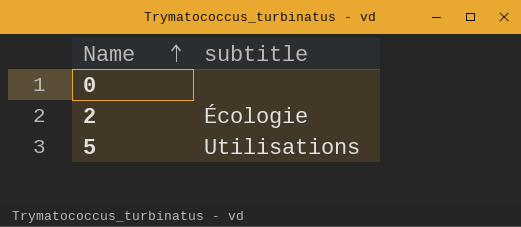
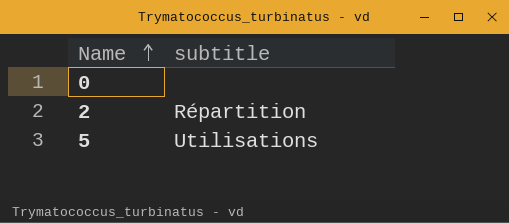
2 | subtitle: Écologie -> Répartition

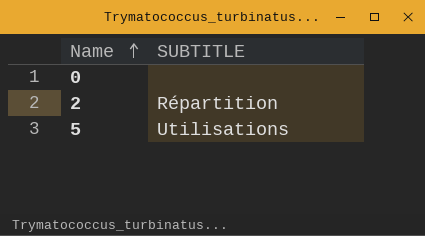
column name: subtitle -> SUBTITLE

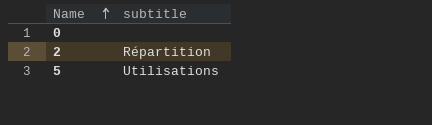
column name: SUBTITLE -> subtitle

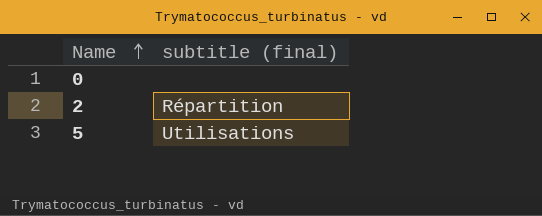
column name: subtitle -> subtitle (final)

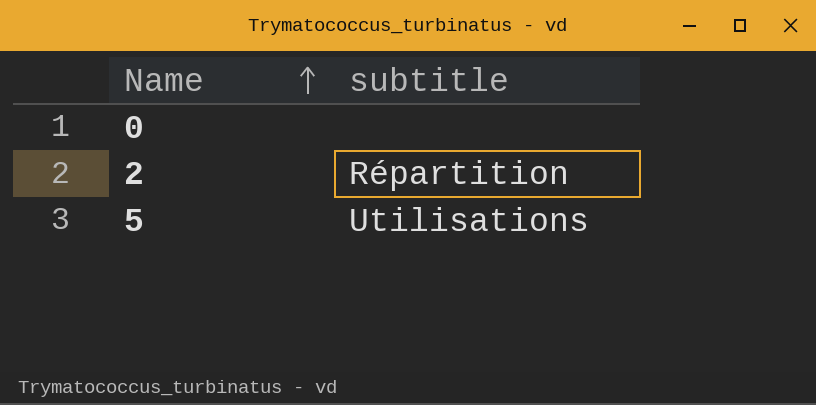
column name: subtitle (final) -> subtitle

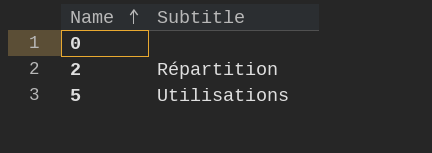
column name: subtitle -> Subtitle

